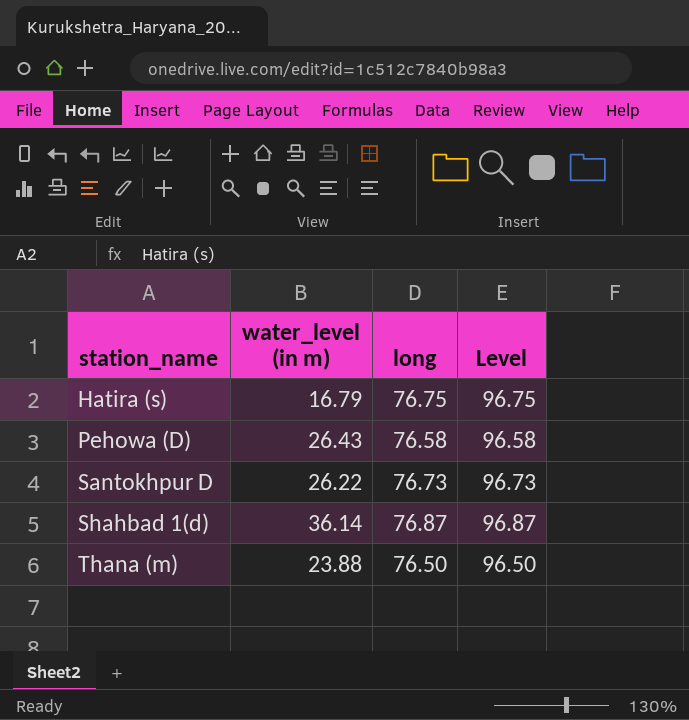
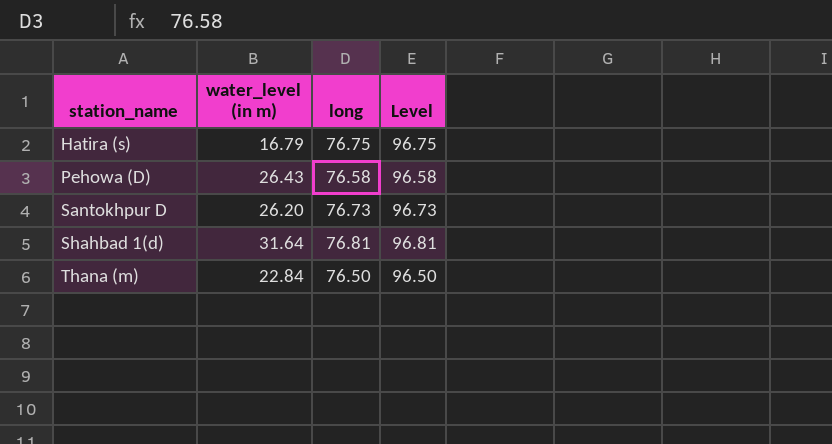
Santokhpur D | water_level (in m): 26.22 -> 26.20
Shahbad 1(d) | water_level (in m): 36.14 -> 31.64
Shahbad 1(d) | long: 76.87 -> 76.81
Shahbad 1(d) | Level: 96.87 -> 96.81
Thana (m) | water_level (in m): 23.88 -> 22.84

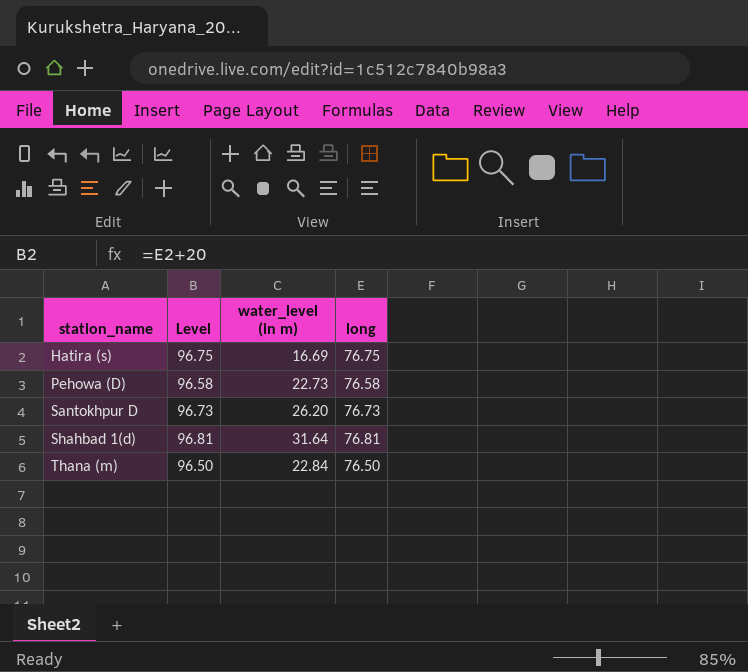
column Level | position: 4 -> 2
Hatira (s) | water_level (in m): 16.79 -> 16.69
Pehowa (D) | water_level (in m): 26.43 -> 22.73

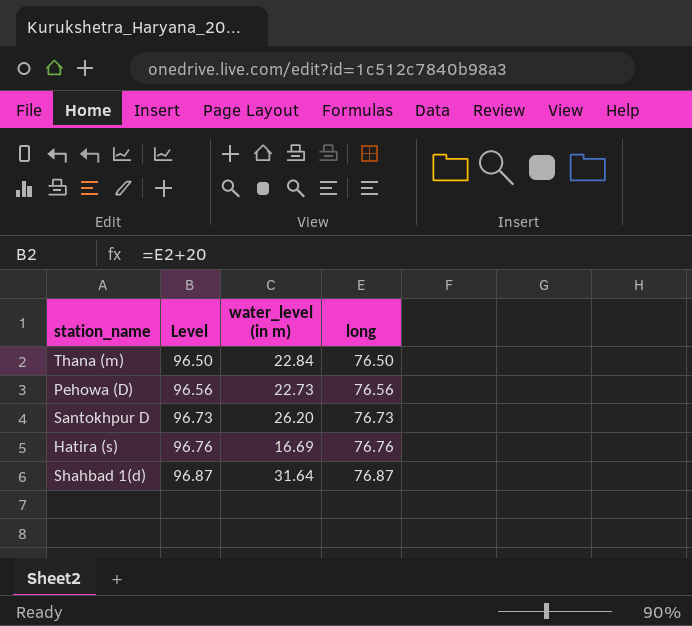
row order: station_name ascending -> Level ascending
Pehowa (D) | Level: 96.58 -> 96.56
Pehowa (D) | long: 76.58 -> 76.56
Hatira (s) | Level: 96.75 -> 96.76
Hatira (s) | long: 76.75 -> 76.76
Shahbad 1(d) | Level: 96.81 -> 96.87
Shahbad 1(d) | long: 76.81 -> 76.87

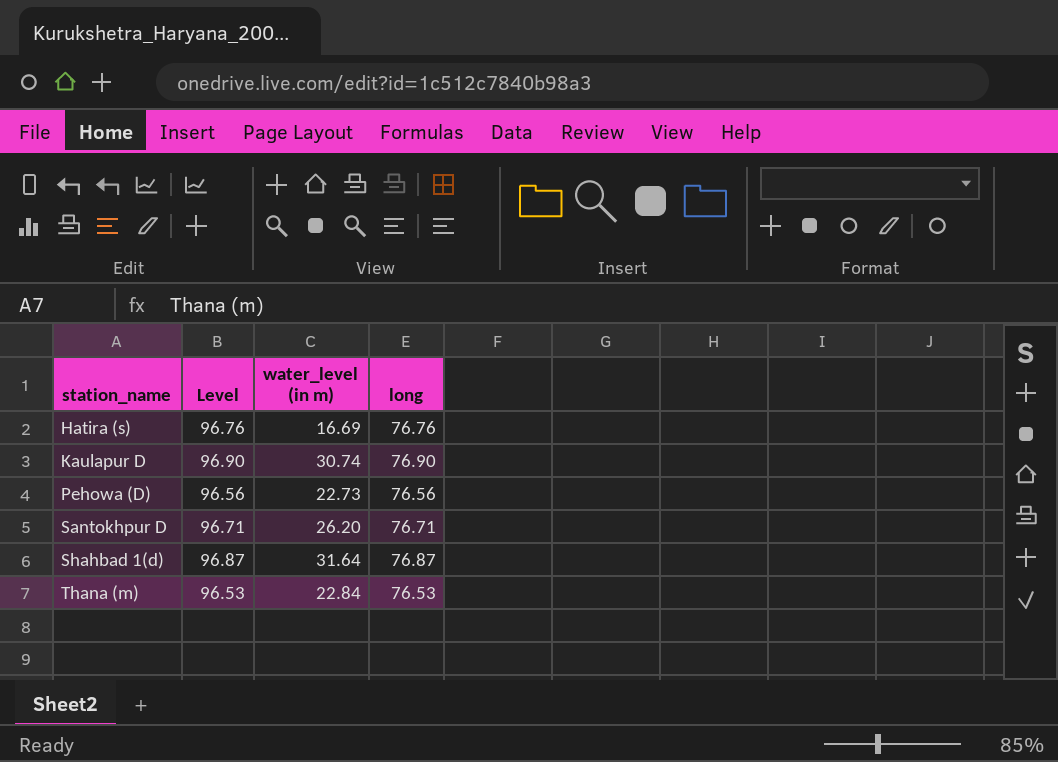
row order: Level ascending -> station_name ascending
row Kaulapur D: none -> 96.90 | 30.74 | 76.90
Santokhpur D | Level: 96.73 -> 96.71
Santokhpur D | long: 76.73 -> 76.71
Thana (m) | Level: 96.50 -> 96.53
Thana (m) | long: 76.50 -> 76.53

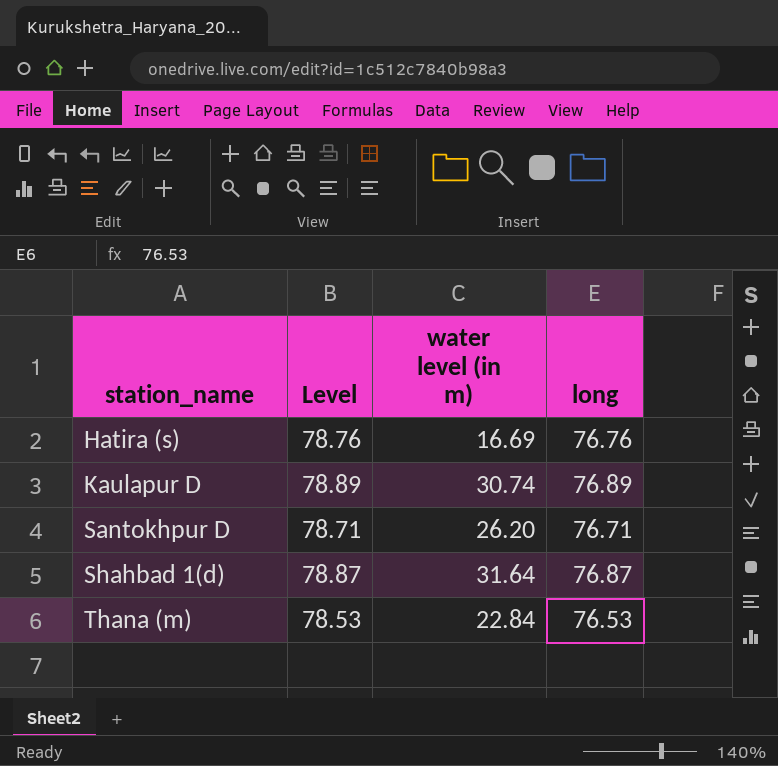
column Level | formula: [long] + 20 -> [long] + 2
column name: water_level (in m) -> water level (in m)
row Pehowa (D): 96.56 | 22.73 | 76.56 -> none
Kaulapur D | long: 76.90 -> 76.89

